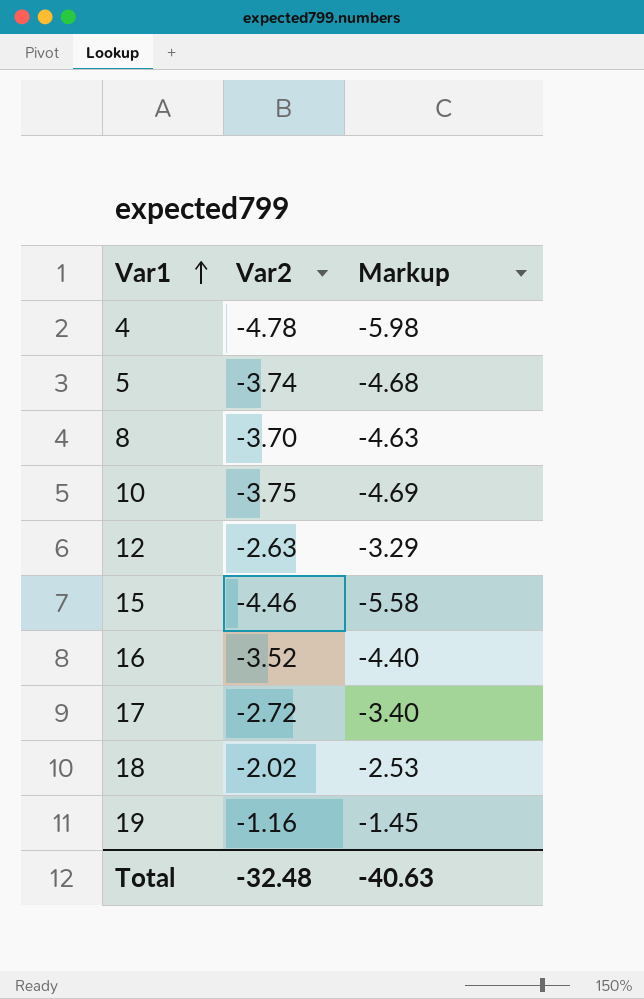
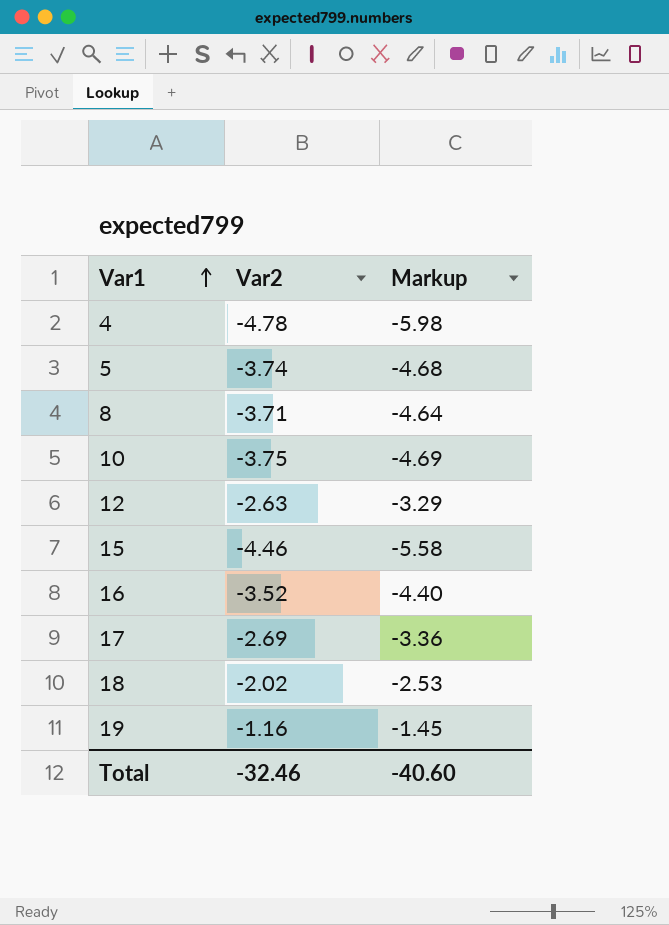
8 | Var2: -3.70 -> -3.71
8 | Markup: -4.63 -> -4.64
17 | Var2: -2.72 -> -2.69
17 | Markup: -3.40 -> -3.36
Total | Var2: -32.48 -> -32.46
Total | Markup: -40.63 -> -40.60

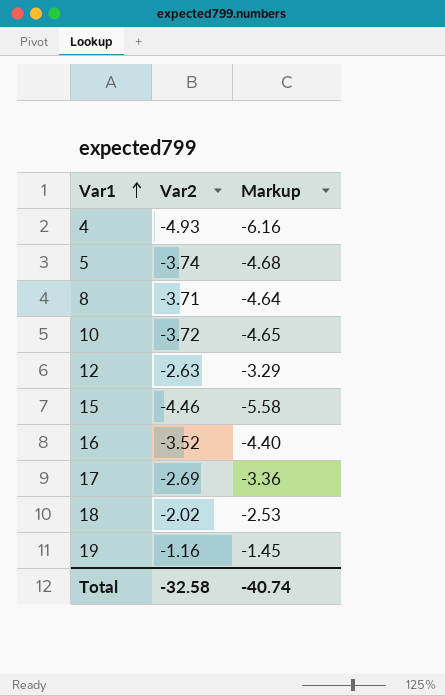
4 | Var2: -4.78 -> -4.93
4 | Markup: -5.98 -> -6.16
10 | Var2: -3.75 -> -3.72
10 | Markup: -4.69 -> -4.65
Total | Var2: -32.46 -> -32.58
Total | Markup: -40.60 -> -40.74

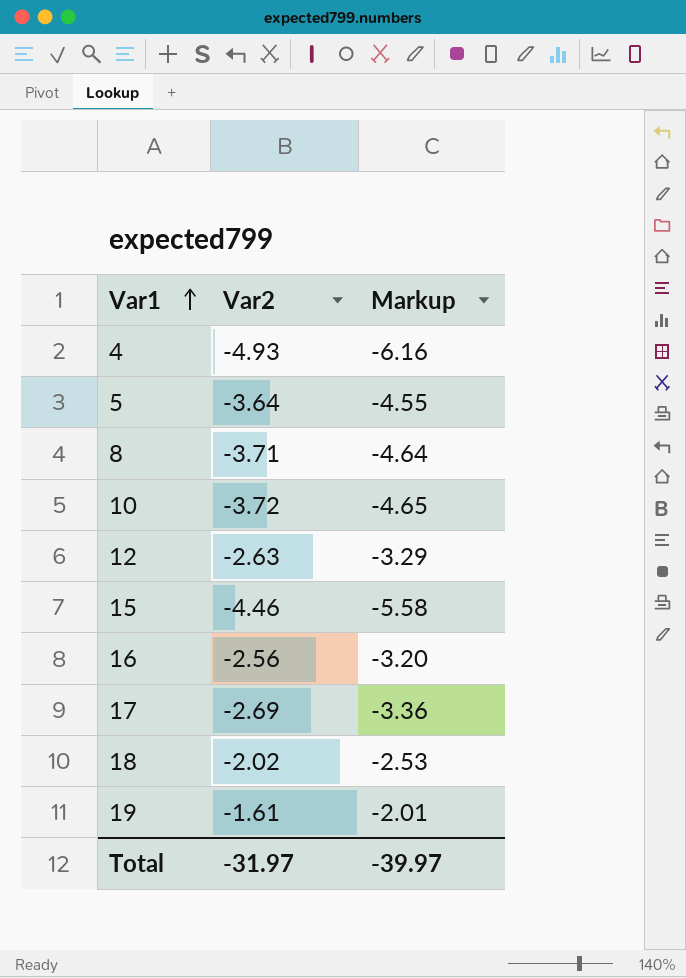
5 | Var2: -3.74 -> -3.64
5 | Markup: -4.68 -> -4.55
16 | Var2: -3.52 -> -2.56
16 | Markup: -4.40 -> -3.20
19 | Var2: -1.16 -> -1.61
19 | Markup: -1.45 -> -2.01
Total | Var2: -32.58 -> -31.97
Total | Markup: -40.74 -> -39.97

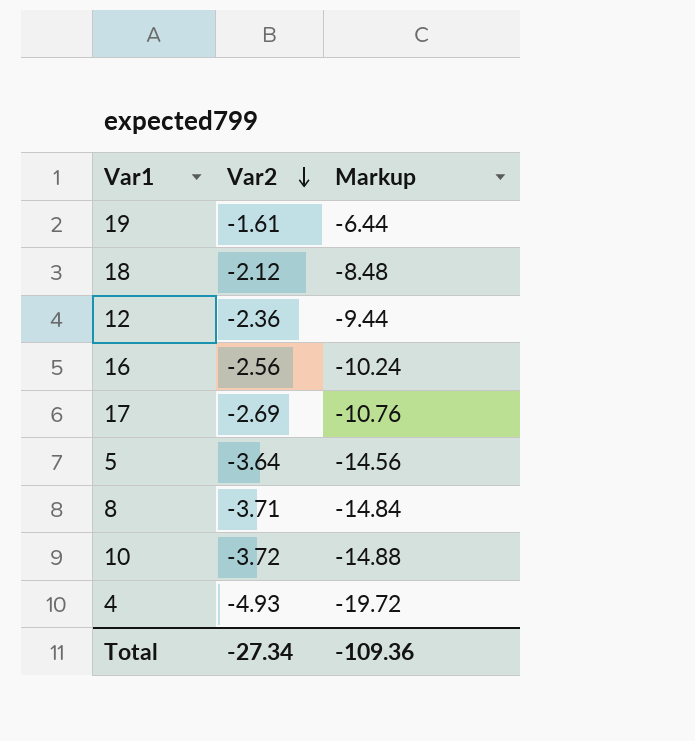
row order: Var1 ascending -> Var2 descending
column Markup | formula: [Var2] * 1.25 -> [Var2] * 4
row 15: -4.46 | -5.58 -> none
18 | Var2: -2.02 -> -2.12
12 | Var2: -2.63 -> -2.36
Total | Var2: -31.97 -> -27.34
Total | Markup: -39.97 -> -109.36

